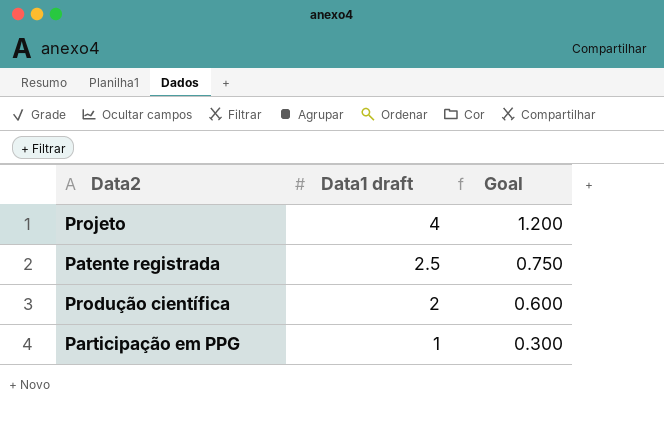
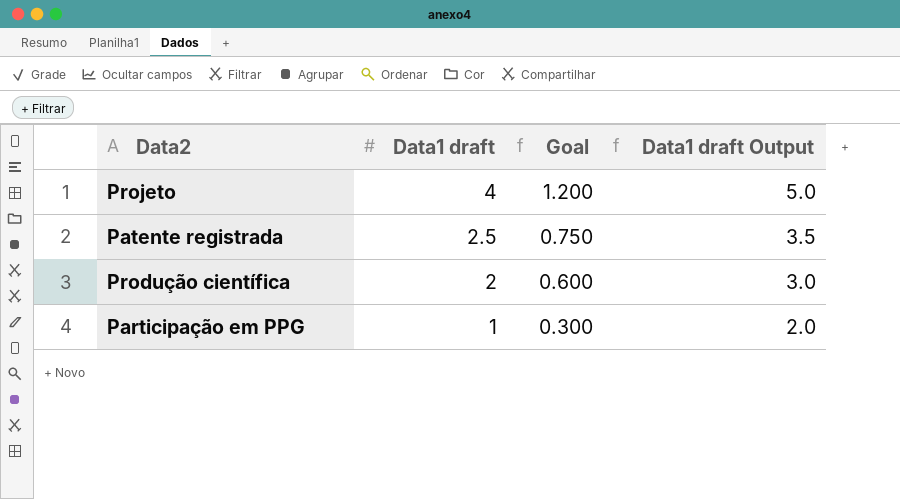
column Data1 draft Output | formula: none -> [Data1 draft] + 1

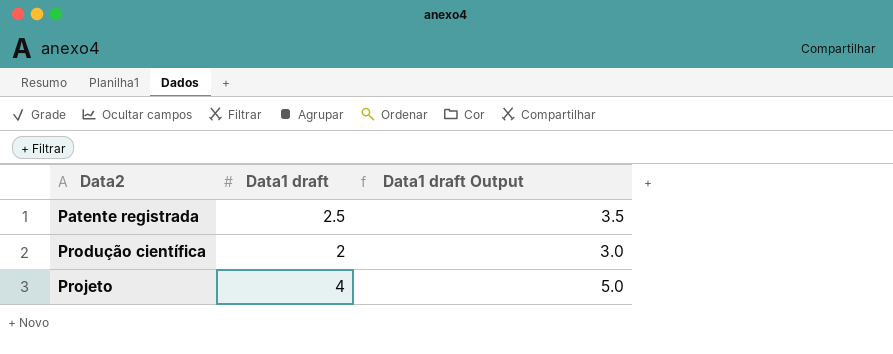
row order: Data1 draft descending -> Data2 ascending
column Goal | formula: [Data1 draft] * 0.3 -> none
row Participação em PPG: 1 | 0.300 | 2.0 -> none

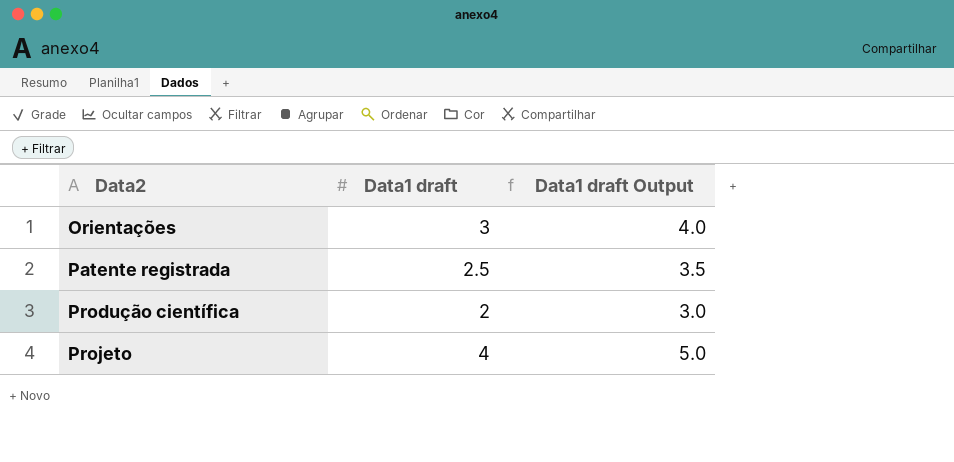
row Orientações: none -> 3 | 4.0

